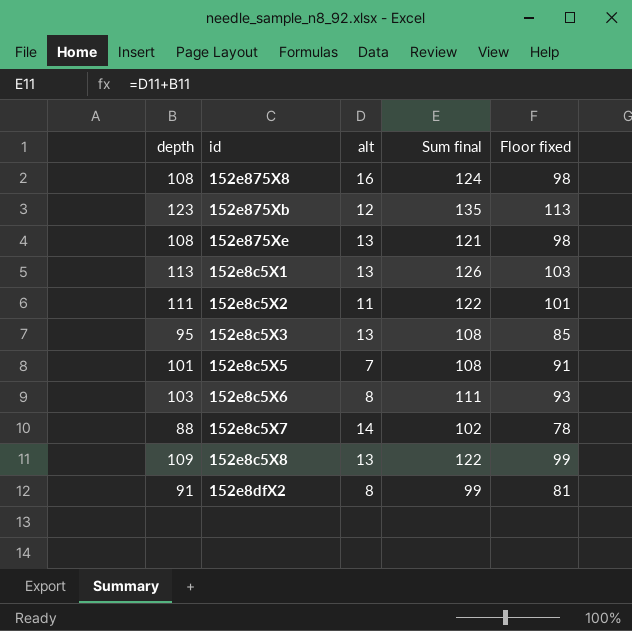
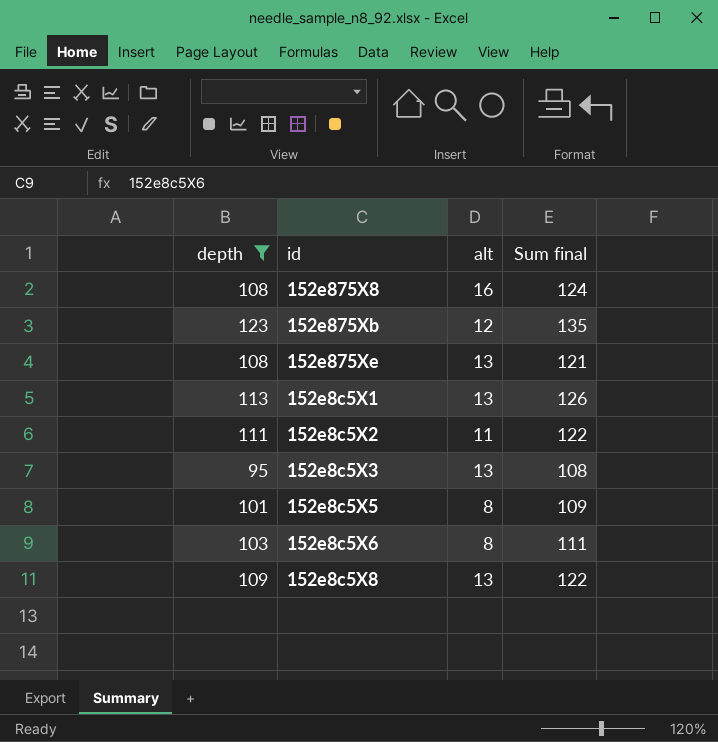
filter: none -> depth >= 95
column Floor fixed | formula: [depth] - 10 -> none
152e8c5X5 | alt: 7 -> 8
152e8c5X5 | Sum final: 108 -> 109

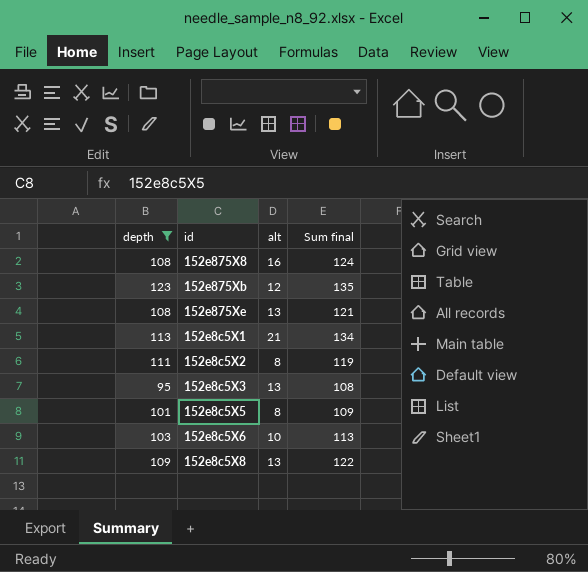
152e8c5X1 | alt: 13 -> 21
152e8c5X1 | Sum final: 126 -> 134
152e8c5X2 | alt: 11 -> 8
152e8c5X2 | Sum final: 122 -> 119
152e8c5X6 | alt: 8 -> 10
152e8c5X6 | Sum final: 111 -> 113

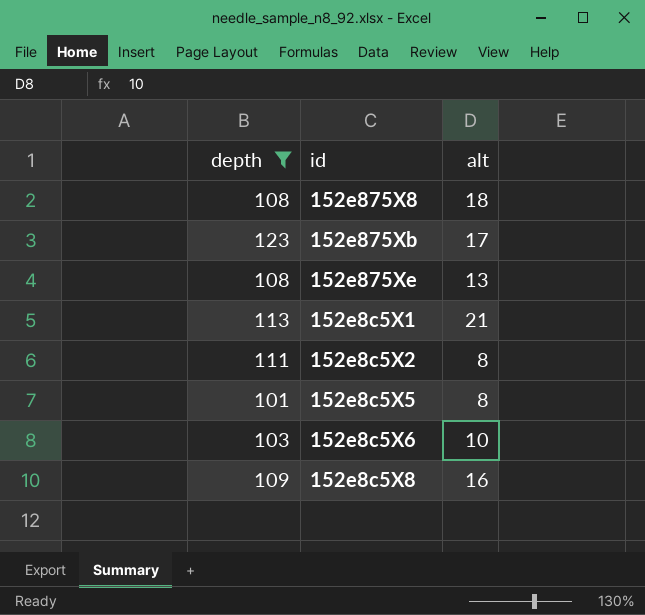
column Sum final | formula: [depth] + [alt] -> none
row 152e8c5X3: 95 | 13 | 108 -> none
152e875X8 | alt: 16 -> 18
152e875Xb | alt: 12 -> 17
152e8c5X8 | alt: 13 -> 16

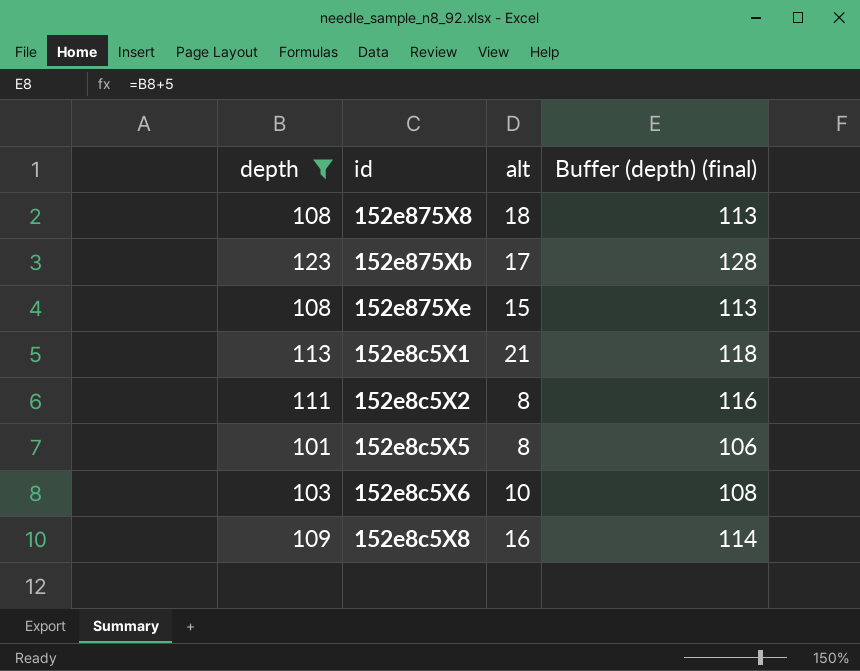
column Buffer (depth) (final) | formula: none -> [depth] + 5
152e875Xe | alt: 13 -> 15

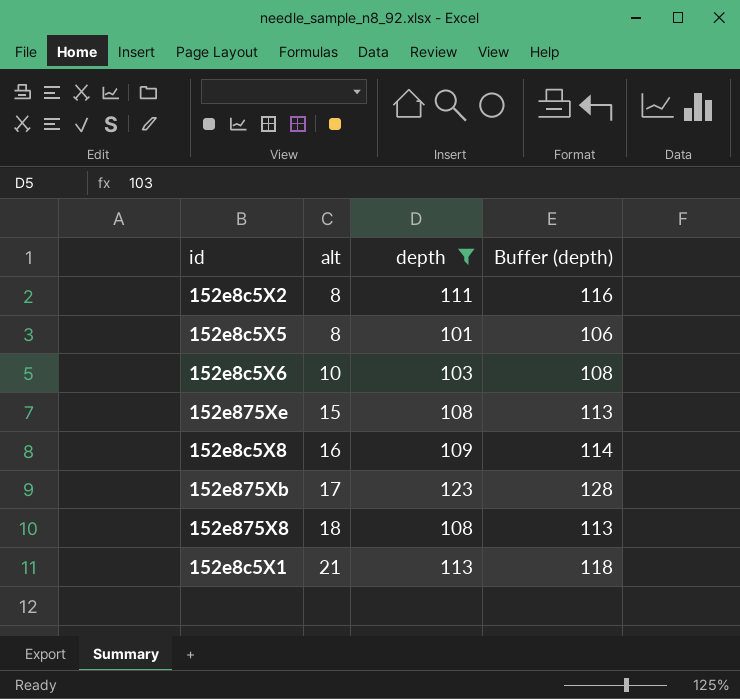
row order: none -> alt ascending
column depth | position: 1 -> 3
column name: Buffer (depth) (final) -> Buffer (depth)

